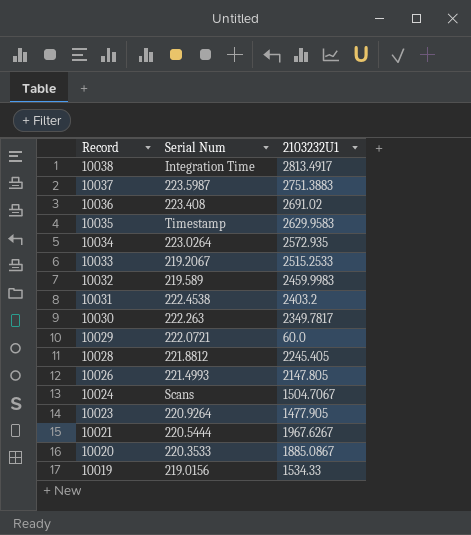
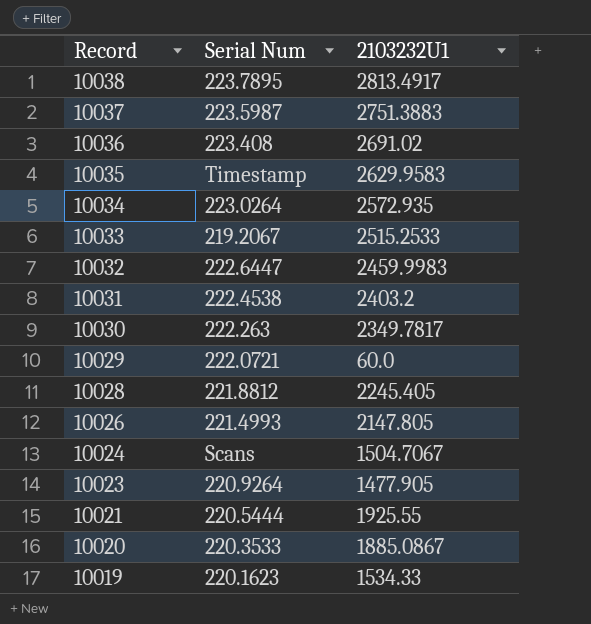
10038 | Serial Num: Integration Time -> 223.7895
10032 | Serial Num: 219.589 -> 222.6447
10021 | 2103232U1: 1967.6267 -> 1925.55
10019 | Serial Num: 219.0156 -> 220.1623

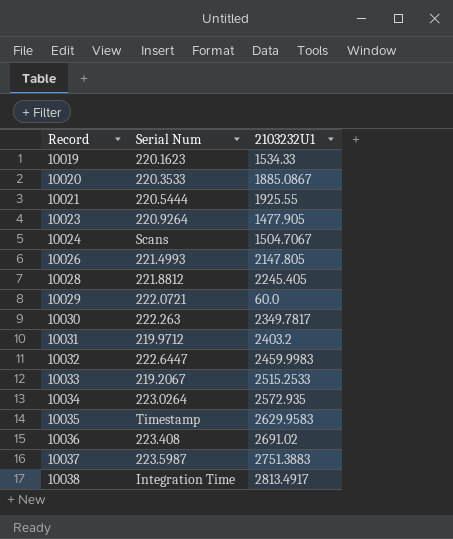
row order: Record descending -> Record ascending
10031 | Serial Num: 222.4538 -> 219.9712
10038 | Serial Num: 223.7895 -> Integration Time

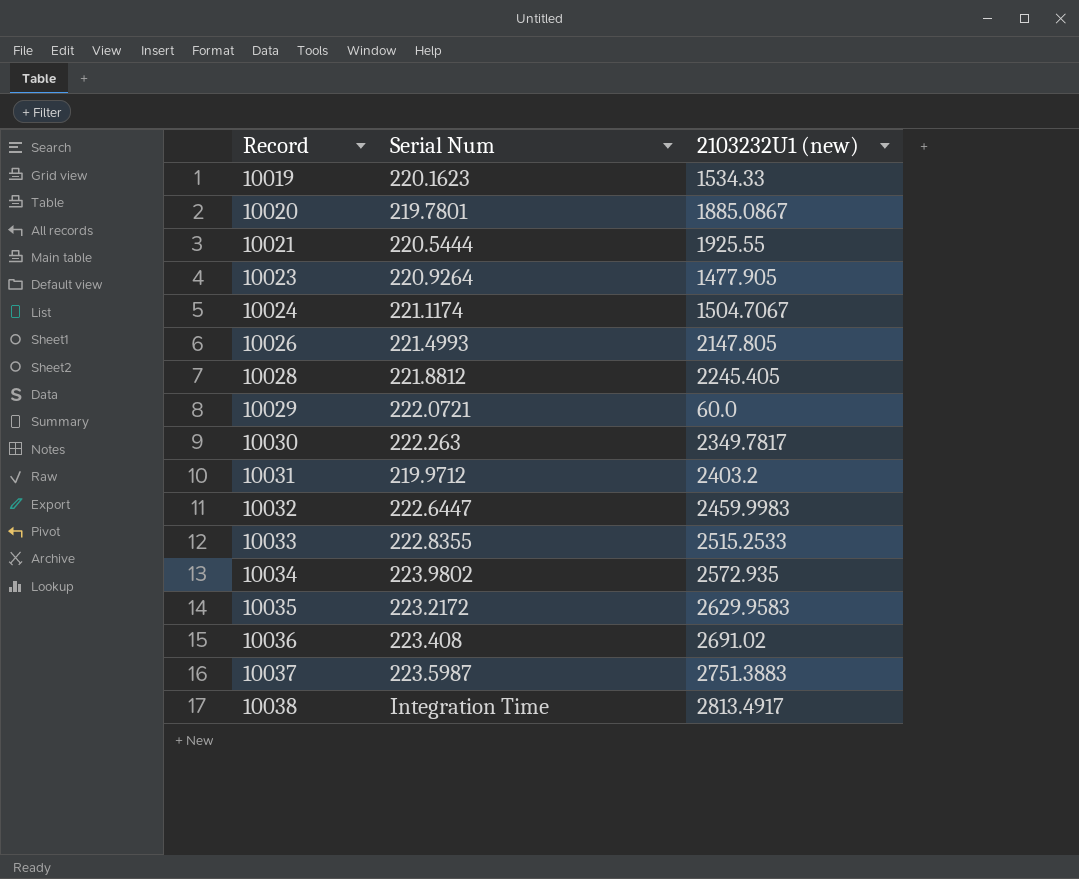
column name: 2103232U1 -> 2103232U1 (new)
10020 | Serial Num: 220.3533 -> 219.7801
10024 | Serial Num: Scans -> 221.1174
10033 | Serial Num: 219.2067 -> 222.8355
10034 | Serial Num: 223.0264 -> 223.9802
10035 | Serial Num: Timestamp -> 223.2172

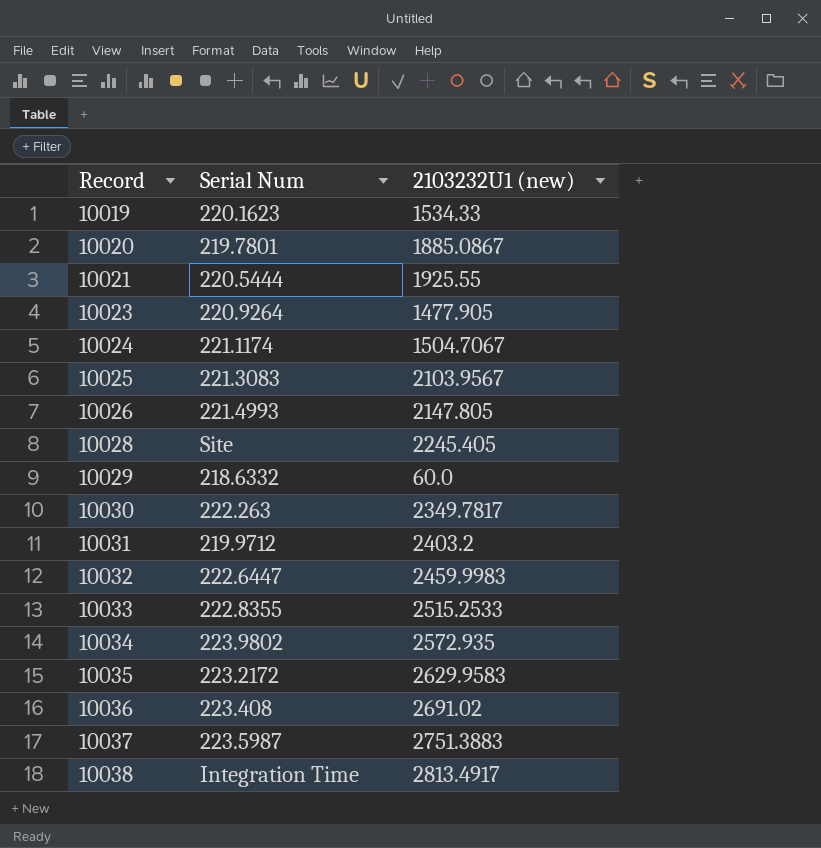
row 10025: none -> 221.3083 | 2103.9567
10028 | Serial Num: 221.8812 -> Site
10029 | Serial Num: 222.0721 -> 218.6332

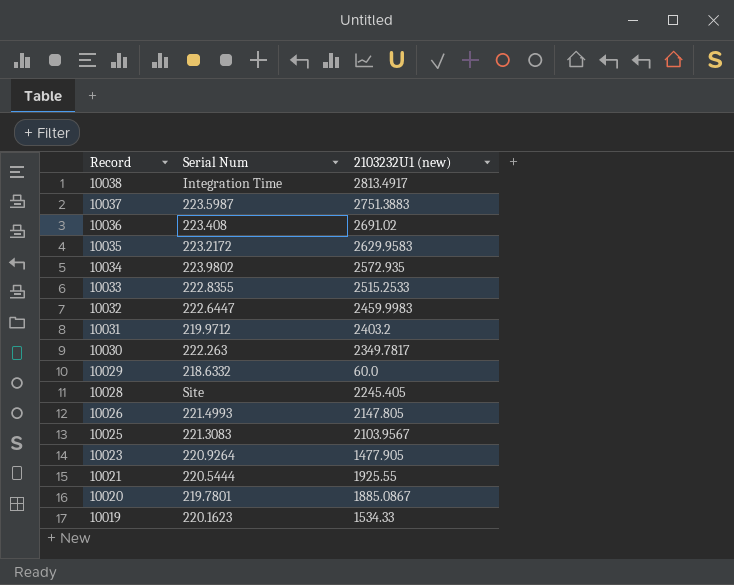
row order: Record ascending -> Record descending
row 10024: 221.1174 | 1504.7067 -> none

